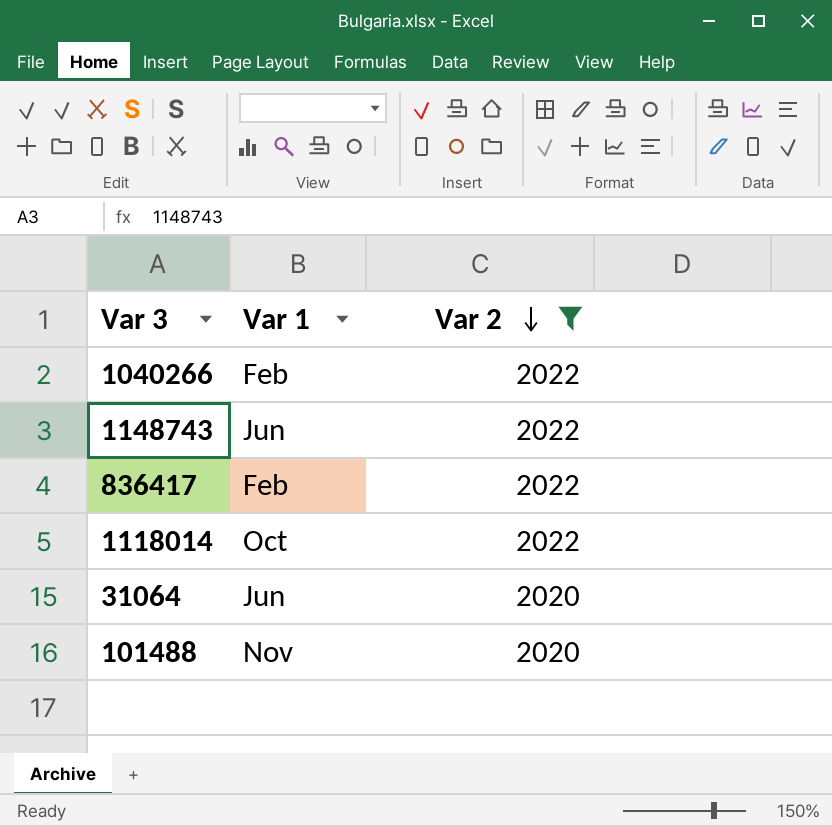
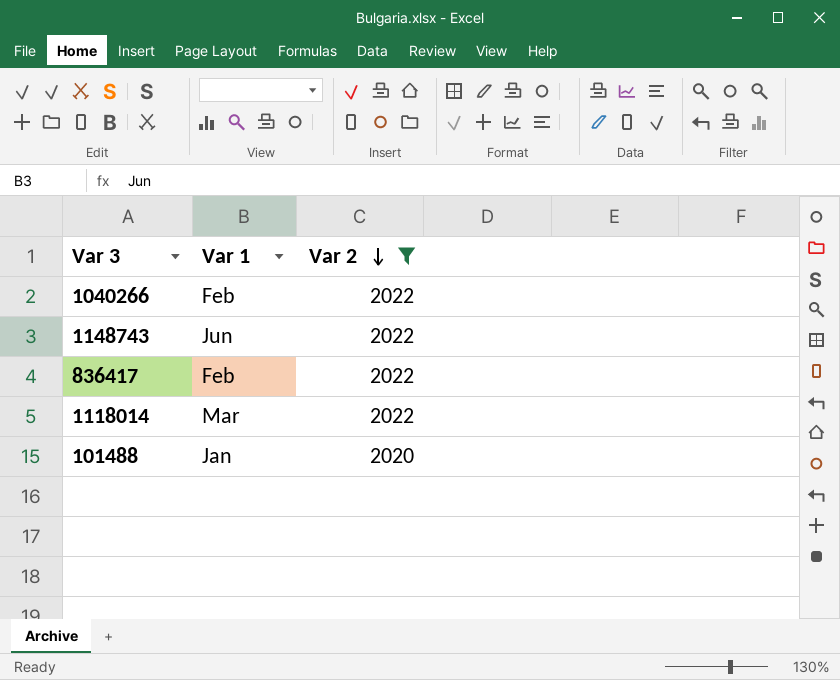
row 31064: Jun | 2020 -> none
1118014 | Var 1: Oct -> Mar
101488 | Var 1: Nov -> Jan

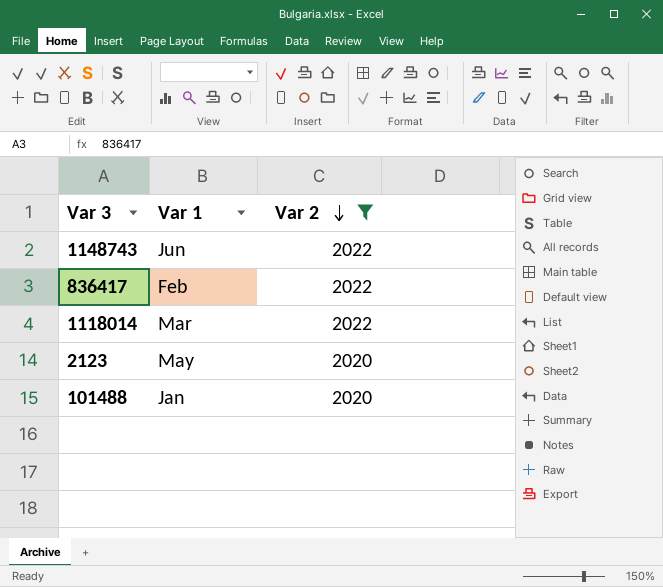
row 1040266: Feb | 2022 -> none
row 2123: none -> May | 2020

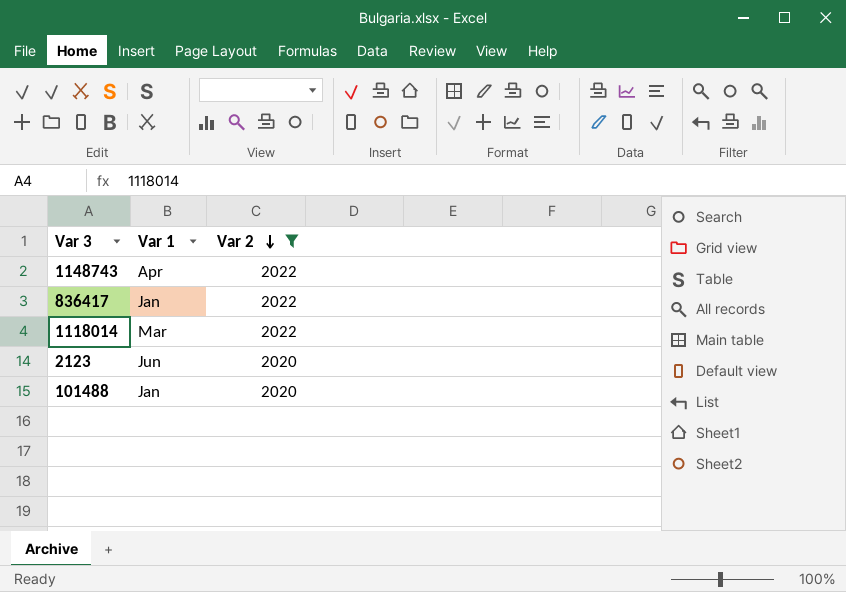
1148743 | Var 1: Jun -> Apr
836417 | Var 1: Feb -> Jan
2123 | Var 1: May -> Jun

